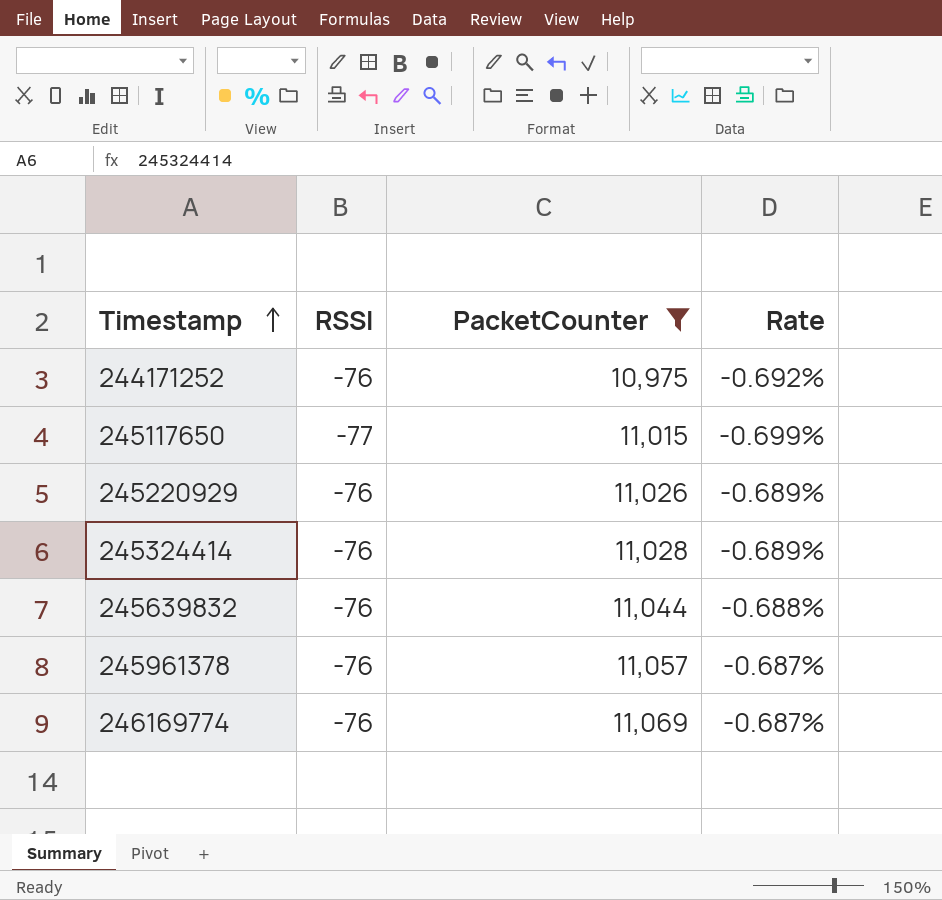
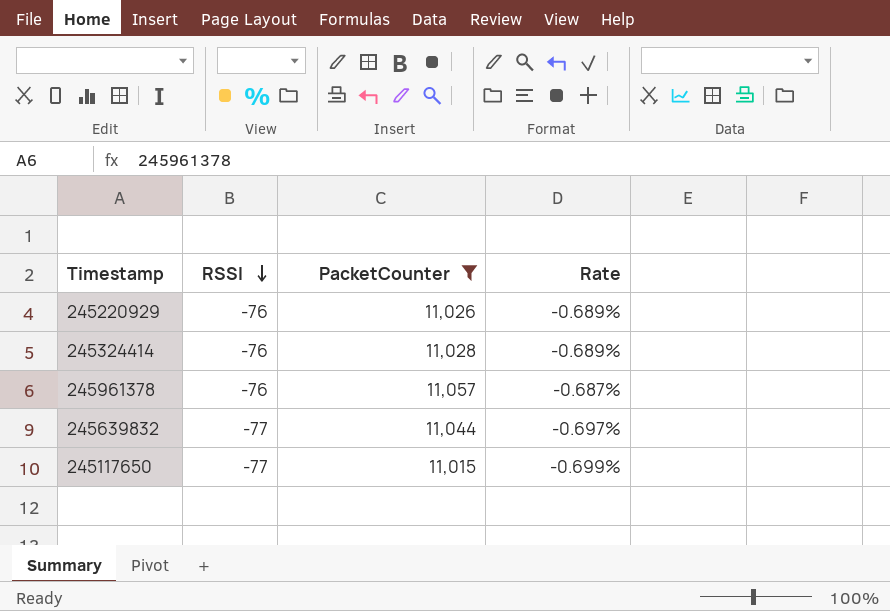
row order: Timestamp ascending -> RSSI descending
row 244171252: -76 | 10,975 | -0.692% -> none
row 246169774: -76 | 11,069 | -0.687% -> none
245639832 | RSSI: -76 -> -77
245639832 | Rate: -0.688% -> -0.697%

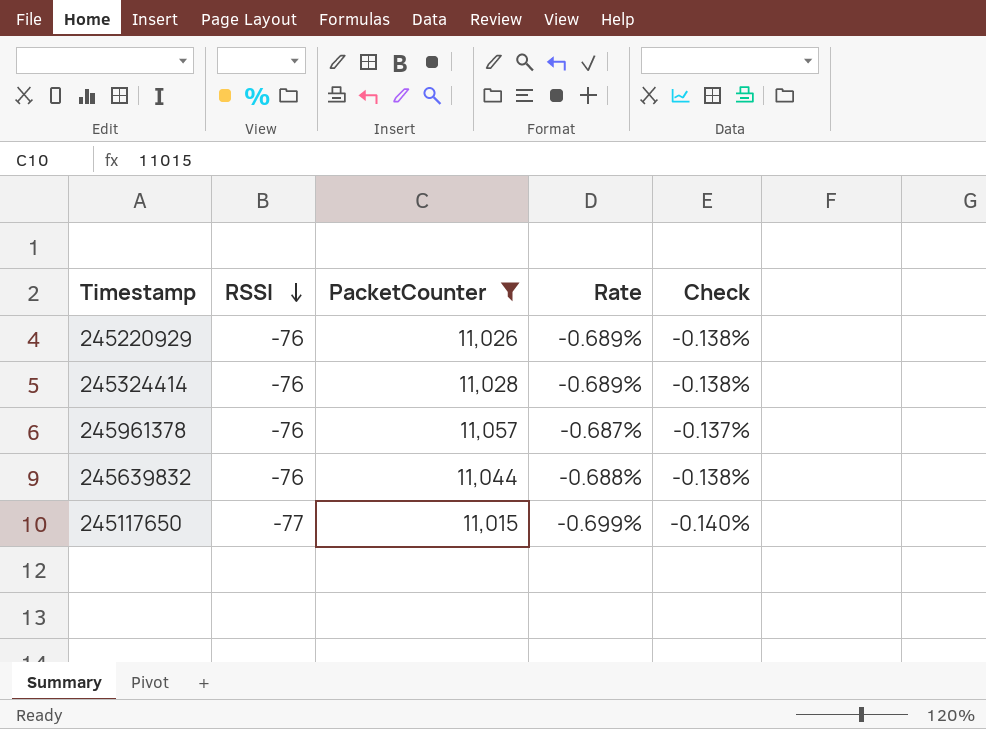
column Check | formula: none -> [Rate] * 0.2
245639832 | RSSI: -77 -> -76
245639832 | Rate: -0.697% -> -0.688%

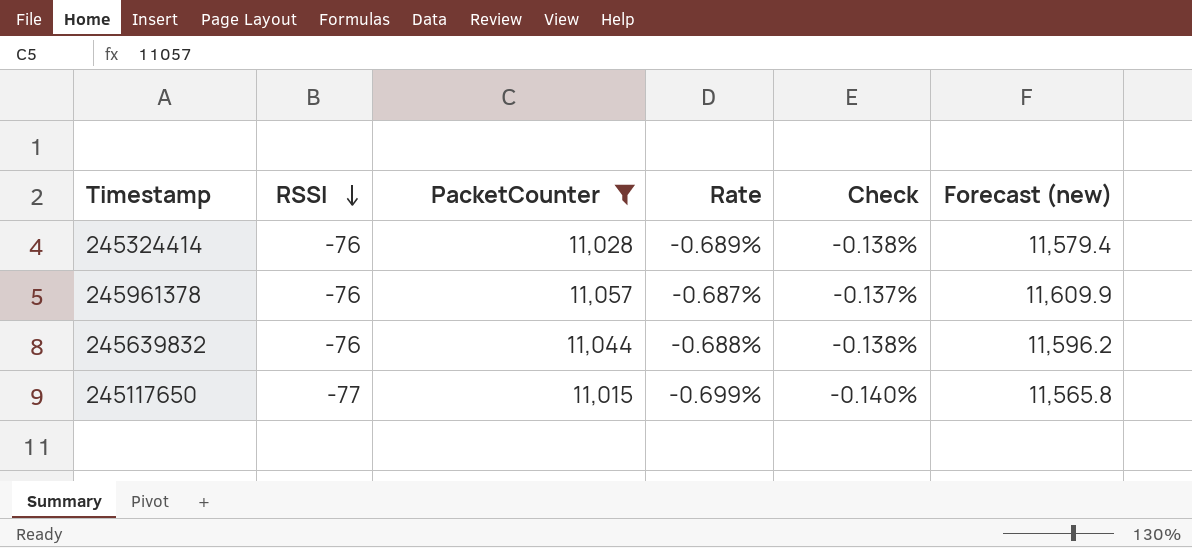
column Forecast (new) | formula: none -> [PacketCounter] * 1.05
row 245220929: -76 | 11,026 | -0.689% | -0.138% -> none

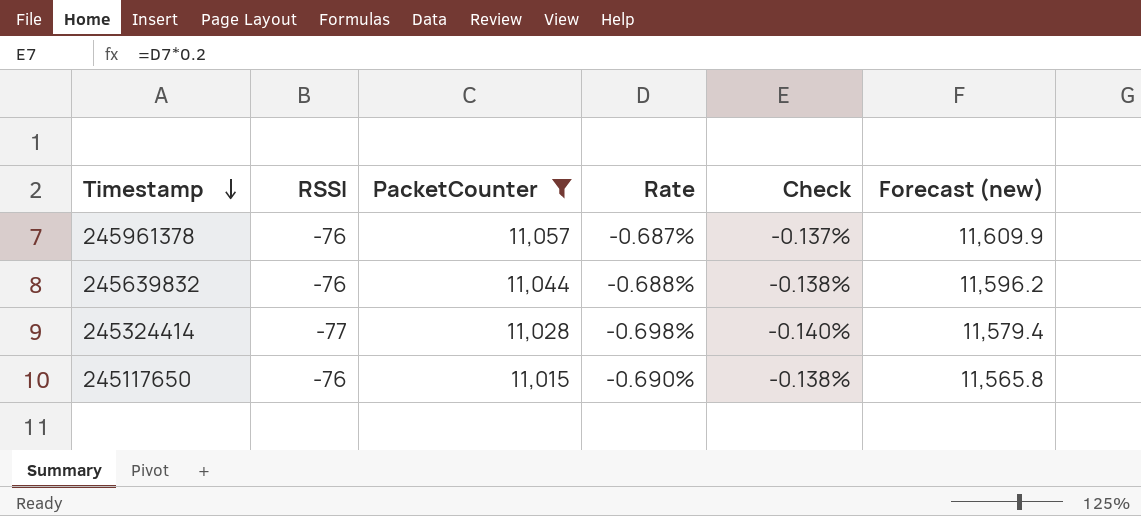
row order: RSSI descending -> Timestamp descending
245324414 | RSSI: -76 -> -77
245324414 | Rate: -0.689% -> -0.698%
245324414 | Check: -0.138% -> -0.140%
245117650 | RSSI: -77 -> -76
245117650 | Rate: -0.699% -> -0.690%
245117650 | Check: -0.140% -> -0.138%

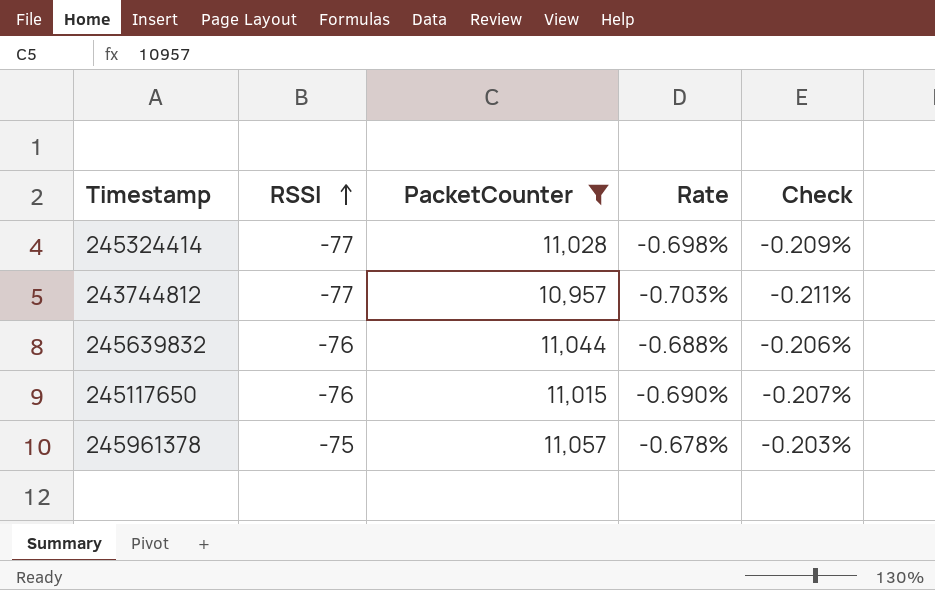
row order: Timestamp descending -> RSSI ascending
column Forecast (new) | formula: [PacketCounter] * 1.05 -> none
column Check | formula: [Rate] * 0.2 -> [Rate] * 0.3
row 243744812: none -> -77 | 10,957 | -0.703% | -0.211%
245961378 | RSSI: -76 -> -75
245961378 | Rate: -0.687% -> -0.678%

